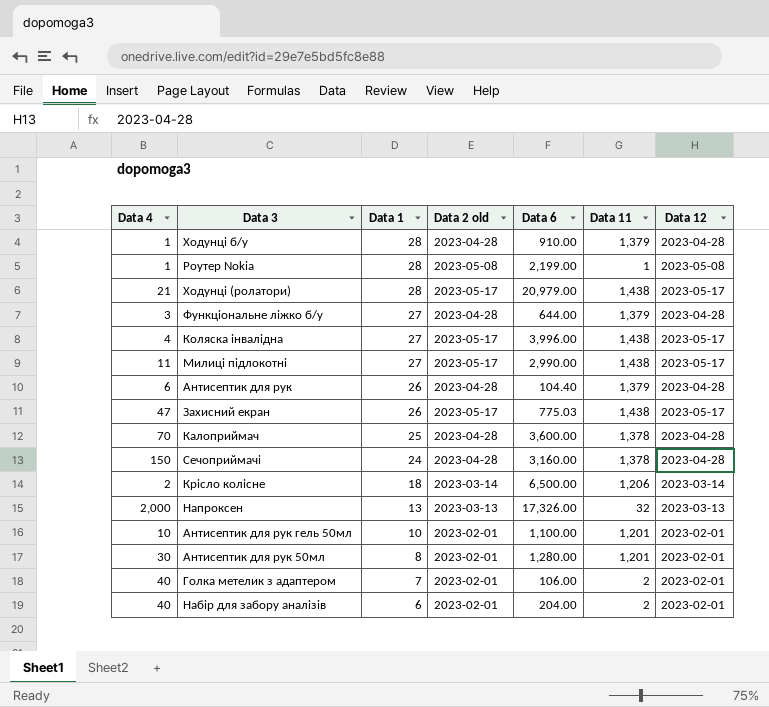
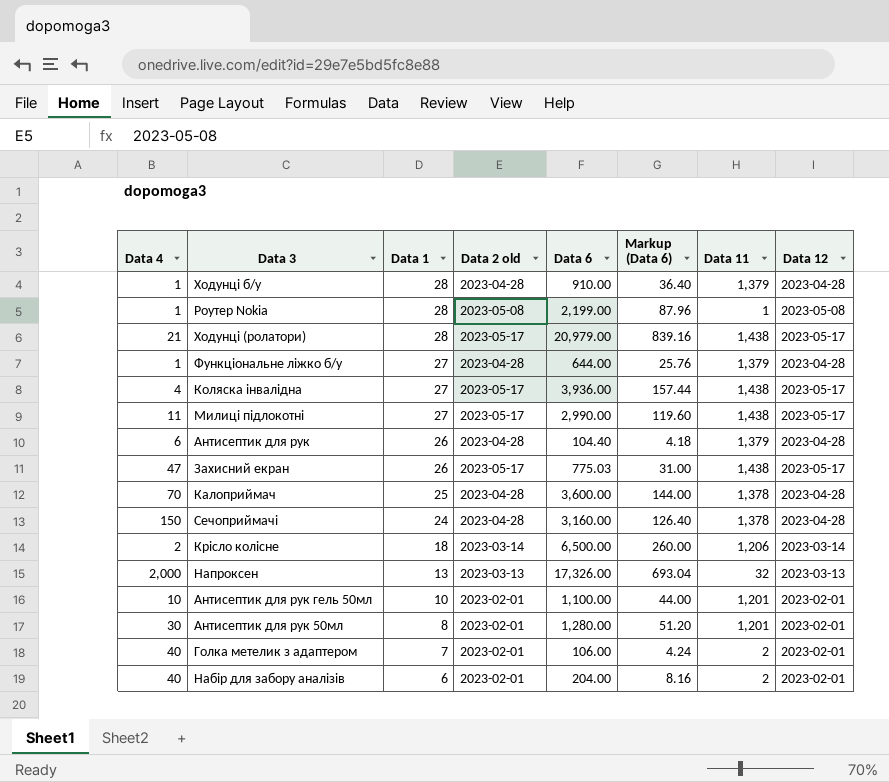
column Markup (Data 6) | formula: none -> [Data 6] * 0.04
Функціональне ліжко б/у | Data 4: 3 -> 1
Коляска інвалідна | Data 6: 3,996.00 -> 3,936.00

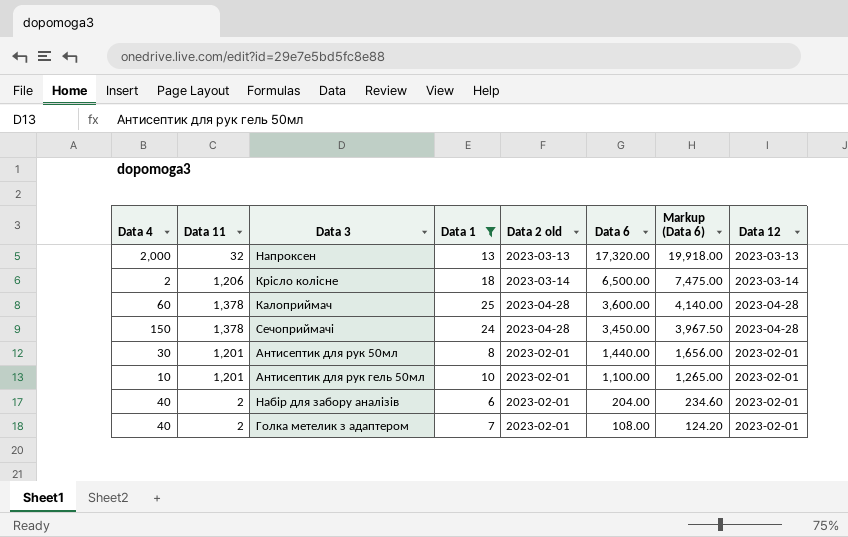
filter: none -> Data 1 <= 25
row order: Data 1 descending -> Data 6 descending
column Data 11 | position: 7 -> 2
column Markup (Data 6) | formula: [Data 6] * 0.04 -> [Data 6] * 1.15
Напроксен | Data 6: 17,326.00 -> 17,320.00
Калоприймач | Data 4: 70 -> 60
Сечоприймачі | Data 6: 3,160.00 -> 3,450.00
Антисептик для рук 50мл | Data 6: 1,280.00 -> 1,440.00
Голка метелик з адаптером | Data 6: 106.00 -> 108.00

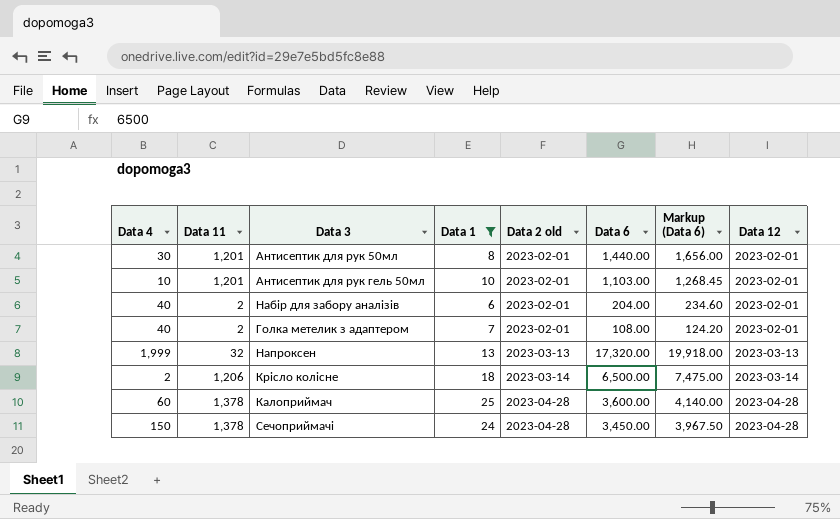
row order: Data 6 descending -> Data 2 old ascending
Антисептик для рук гель 50мл | Data 6: 1,100.00 -> 1,103.00
Антисептик для рук гель 50мл | Markup (Data 6): 1,265.00 -> 1,268.45
Напроксен | Data 4: 2,000 -> 1,999

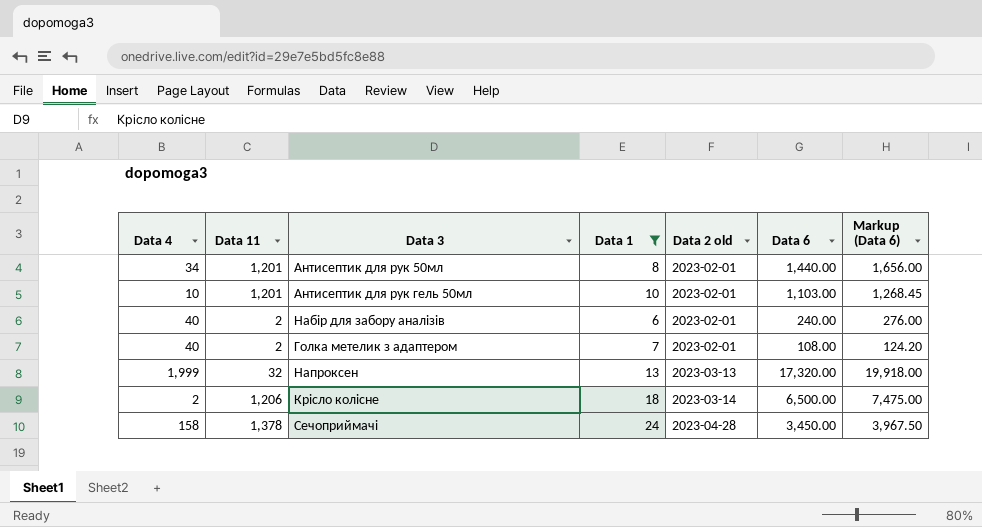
column Data 12 | position: 8 -> none
row Калоприймач: 60 | 1,378 | 25 | 2023-04-28 | 3,600.00 | 4,140.00 | 2023-04-28 -> none
Антисептик для рук 50мл | Data 4: 30 -> 34
Набір для забору аналізів | Data 6: 204.00 -> 240.00
Набір для забору аналізів | Markup (Data 6): 234.60 -> 276.00
Сечоприймачі | Data 4: 150 -> 158

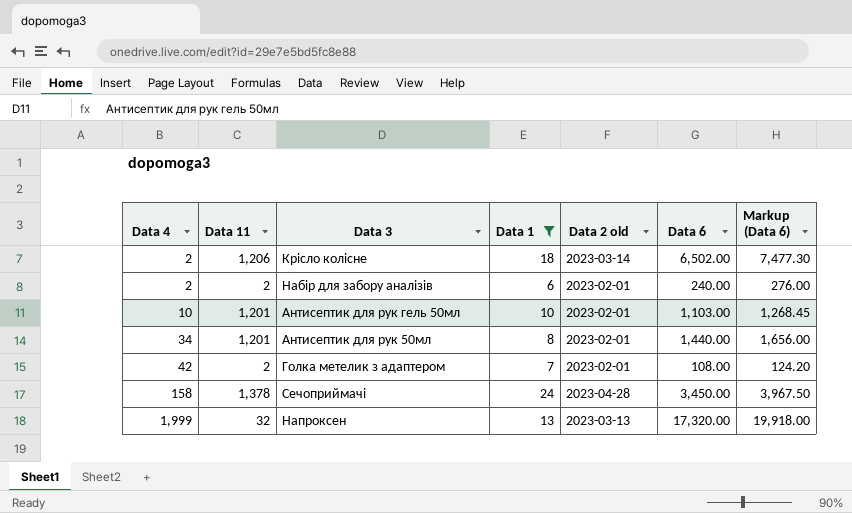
row order: Data 2 old ascending -> Data 4 ascending
Крісло колісне | Data 6: 6,500.00 -> 6,502.00
Крісло колісне | Markup (Data 6): 7,475.00 -> 7,477.30
Набір для забору аналізів | Data 4: 40 -> 2
Голка метелик з адаптером | Data 4: 40 -> 42

